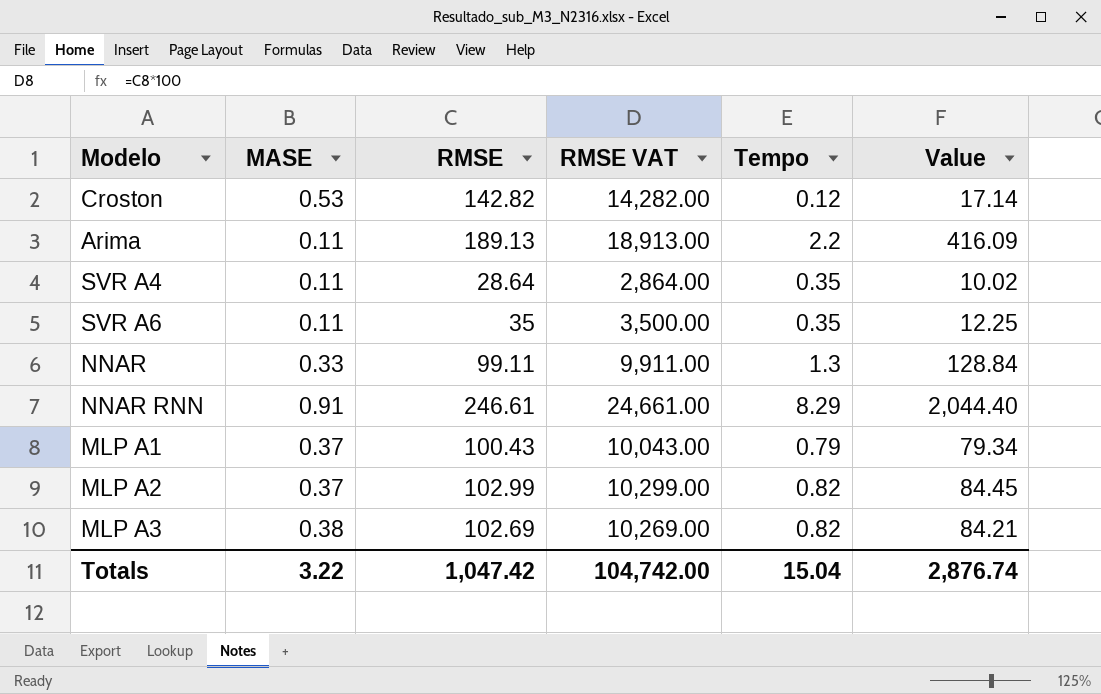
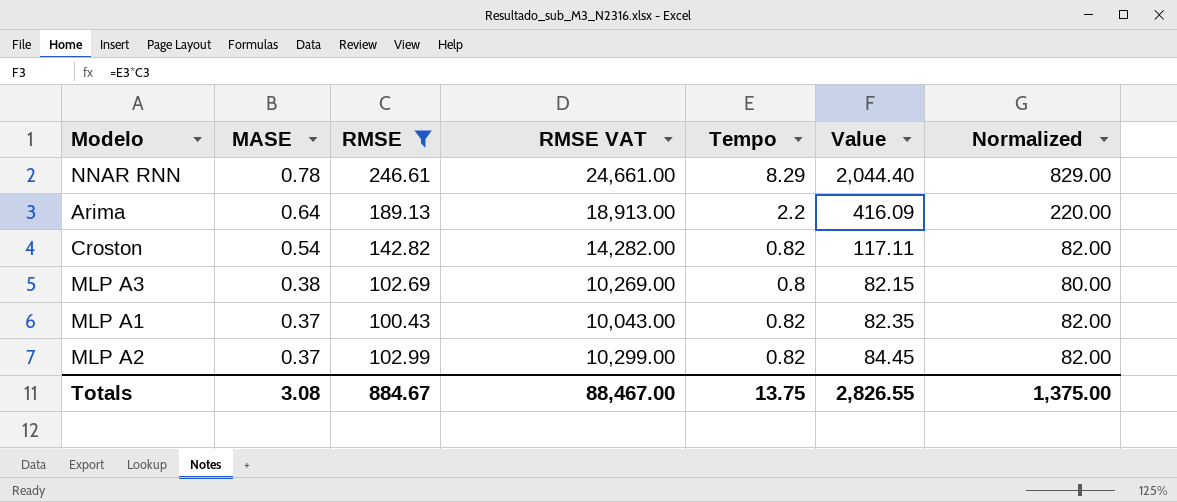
filter: none -> RMSE >= 100.43
row order: none -> MASE descending
column Normalized | formula: none -> [Tempo] * 100
NNAR RNN | MASE: 0.91 -> 0.78
Arima | MASE: 0.11 -> 0.64
Croston | MASE: 0.53 -> 0.54
Croston | Tempo: 0.12 -> 0.82
Croston | Value: 17.14 -> 117.11
MLP A3 | Tempo: 0.82 -> 0.8
MLP A3 | Value: 84.21 -> 82.15
MLP A1 | Tempo: 0.79 -> 0.82
MLP A1 | Value: 79.34 -> 82.35
Totals | MASE: 3.22 -> 3.08
Totals | RMSE: 1,047.42 -> 884.67
Totals | RMSE VAT: 104,742.00 -> 88,467.00
Totals | Tempo: 15.04 -> 13.75
Totals | Value: 2,876.74 -> 2,826.55

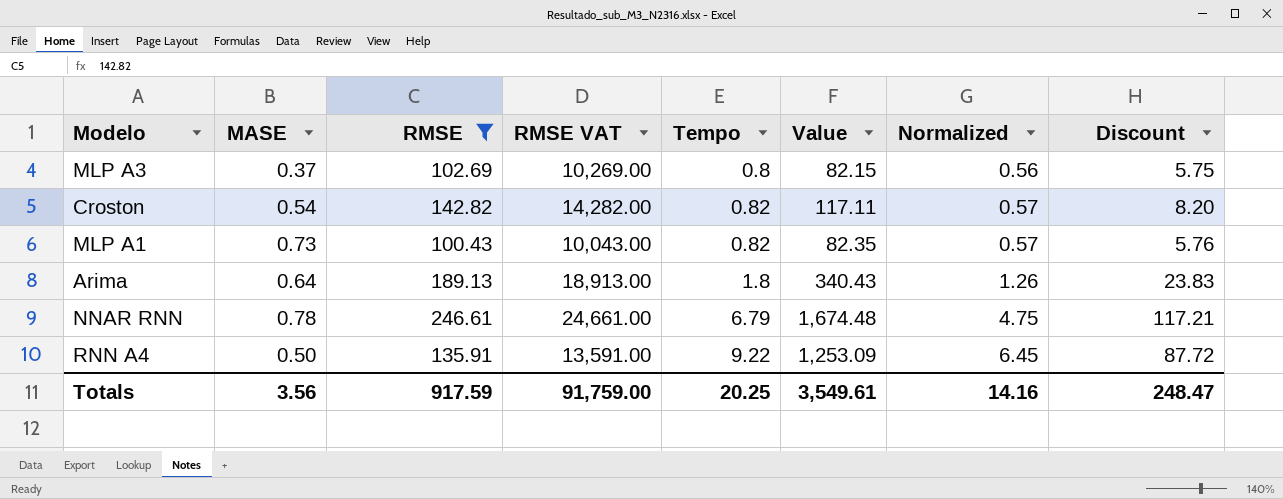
row order: MASE descending -> Tempo ascending
column Normalized | formula: [Tempo] * 100 -> [Tempo] * 0.7
column Discount | formula: none -> [Value] * 0.07
row MLP A2: 0.37 | 102.99 | 10,299.00 | 0.82 | 84.45 | 82.00 -> none
MLP A3 | MASE: 0.38 -> 0.37
MLP A1 | MASE: 0.37 -> 0.73
Arima | Tempo: 2.2 -> 1.8
Arima | Value: 416.09 -> 340.43
NNAR RNN | Tempo: 8.29 -> 6.79
NNAR RNN | Value: 2,044.40 -> 1,674.48
row RNN A4: none -> 0.50 | 135.91 | 13,591.00 | 9.22 | 1,253.09 | 6.45 | 87.72
Totals | MASE: 3.08 -> 3.56
Totals | RMSE: 884.67 -> 917.59
Totals | RMSE VAT: 88,467.00 -> 91,759.00
Totals | Tempo: 13.75 -> 20.25
Totals | Value: 2,826.55 -> 3,549.61
Totals | Normalized: 1,375.00 -> 14.16

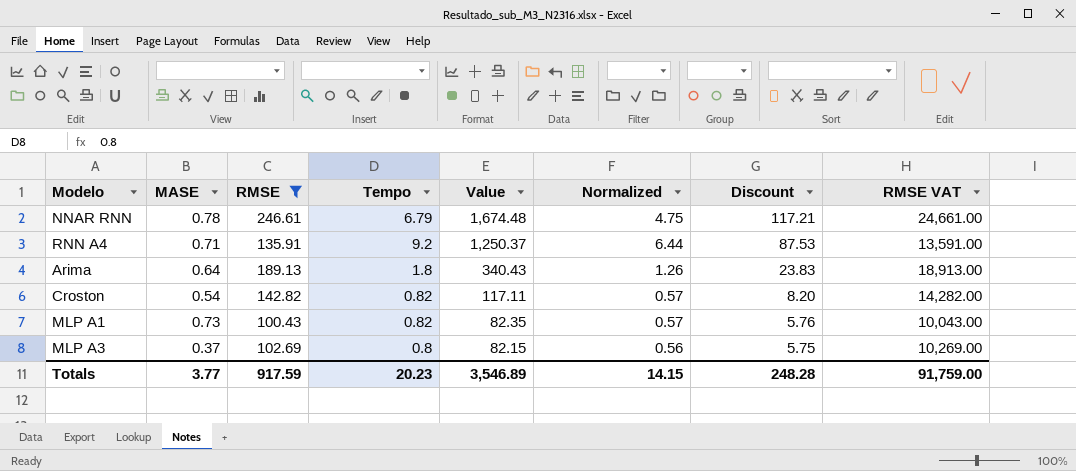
row order: Tempo ascending -> Value descending
column RMSE VAT | position: 4 -> 8
RNN A4 | MASE: 0.50 -> 0.71
RNN A4 | Tempo: 9.22 -> 9.2
RNN A4 | Value: 1,253.09 -> 1,250.37
RNN A4 | Normalized: 6.45 -> 6.44
RNN A4 | Discount: 87.72 -> 87.53
Totals | MASE: 3.56 -> 3.77
Totals | Tempo: 20.25 -> 20.23
Totals | Value: 3,549.61 -> 3,546.89
Totals | Normalized: 14.16 -> 14.15
Totals | Discount: 248.47 -> 248.28

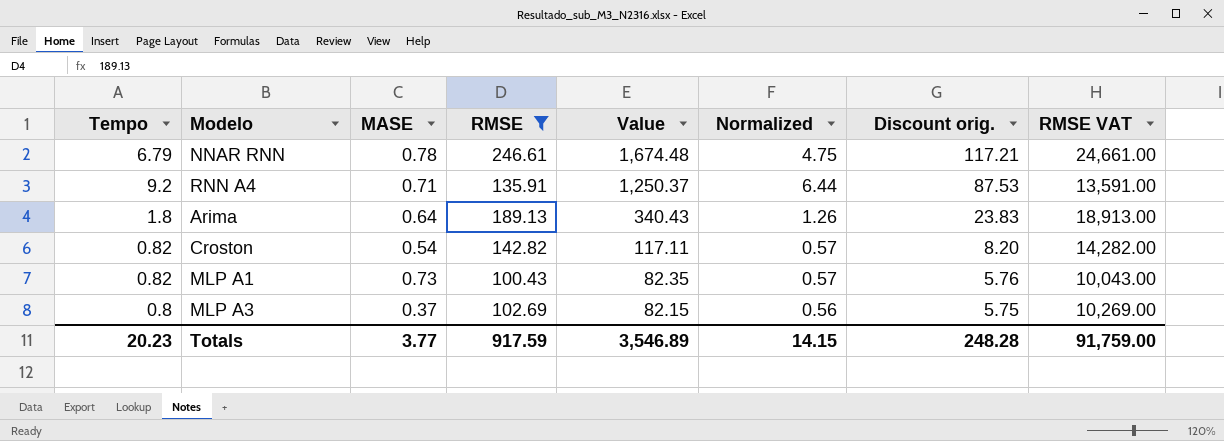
column Tempo | position: 4 -> 1
column name: Discount -> Discount orig.

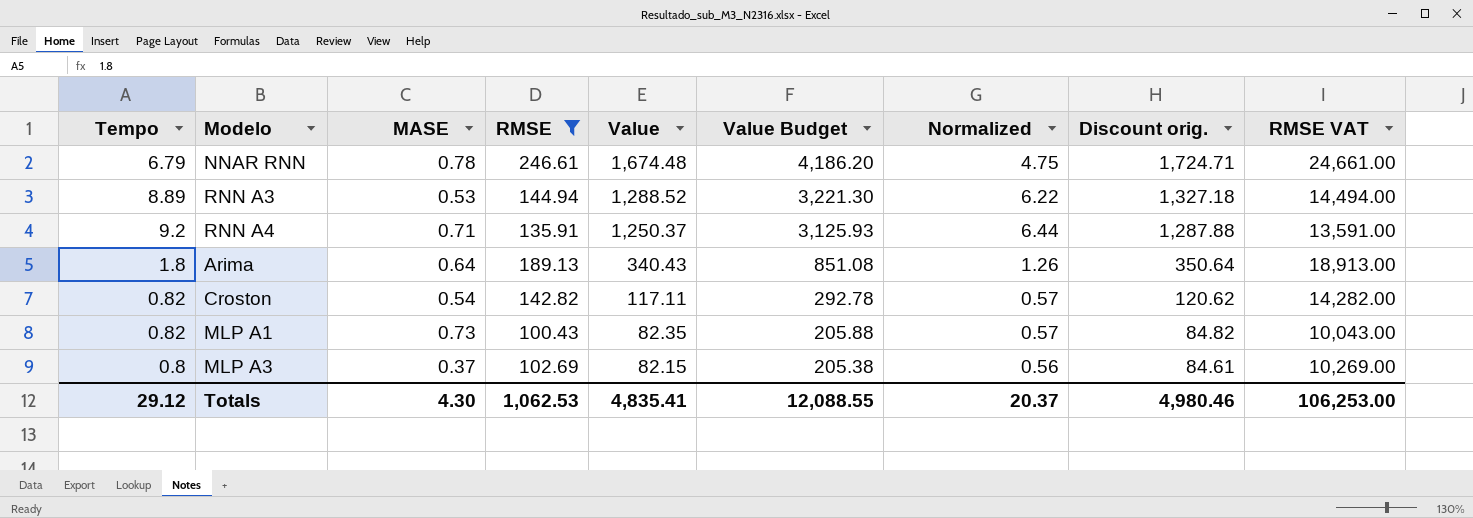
column Value Budget | formula: none -> [Value] * 2.5
column Discount orig. | formula: [Value] * 0.07 -> [Value] * 1.03
row RNN A3: none -> 8.89 | 0.53 | 144.94 | 1,288.52 | 3,221.30 | 6.22 | 1,327.18 | 14,494.00
Totals | Tempo: 20.23 -> 29.12
Totals | MASE: 3.77 -> 4.30
Totals | RMSE: 917.59 -> 1,062.53
Totals | Value: 3,546.89 -> 4,835.41
Totals | Normalized: 14.15 -> 20.37
Totals | Discount orig.: 248.28 -> 4,980.46
Totals | RMSE VAT: 91,759.00 -> 106,253.00

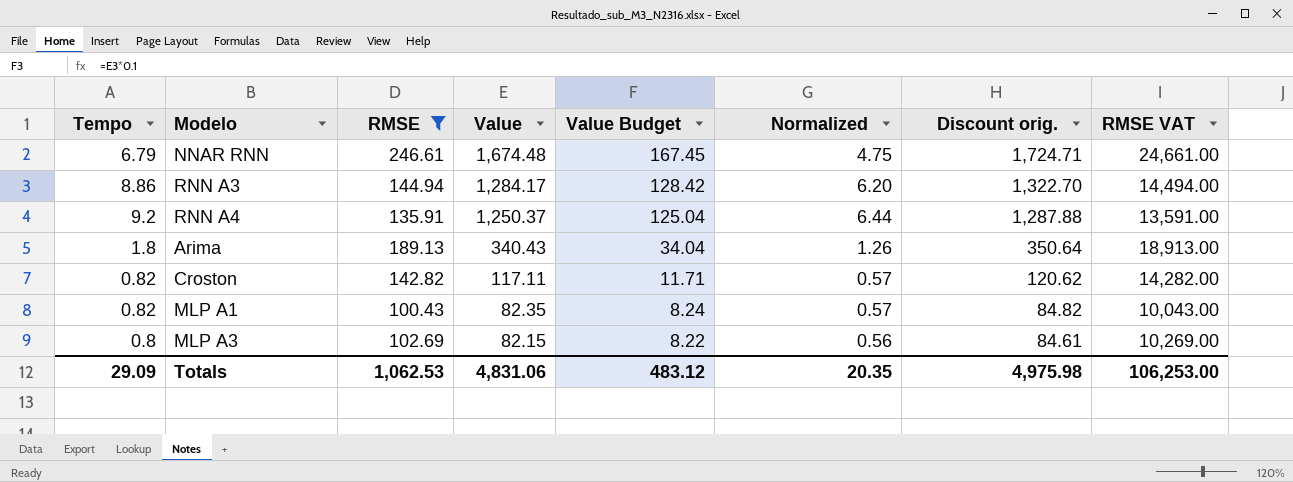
column MASE | position: 3 -> none
column Value Budget | formula: [Value] * 2.5 -> [Value] * 0.1
RNN A3 | Tempo: 8.89 -> 8.86
RNN A3 | Value: 1,288.52 -> 1,284.17
RNN A3 | Normalized: 6.22 -> 6.20
RNN A3 | Discount orig.: 1,327.18 -> 1,322.70
Totals | Tempo: 29.12 -> 29.09
Totals | Value: 4,835.41 -> 4,831.06
Totals | Value Budget: 12,088.55 -> 483.12
Totals | Normalized: 20.37 -> 20.35
Totals | Discount orig.: 4,980.46 -> 4,975.98

